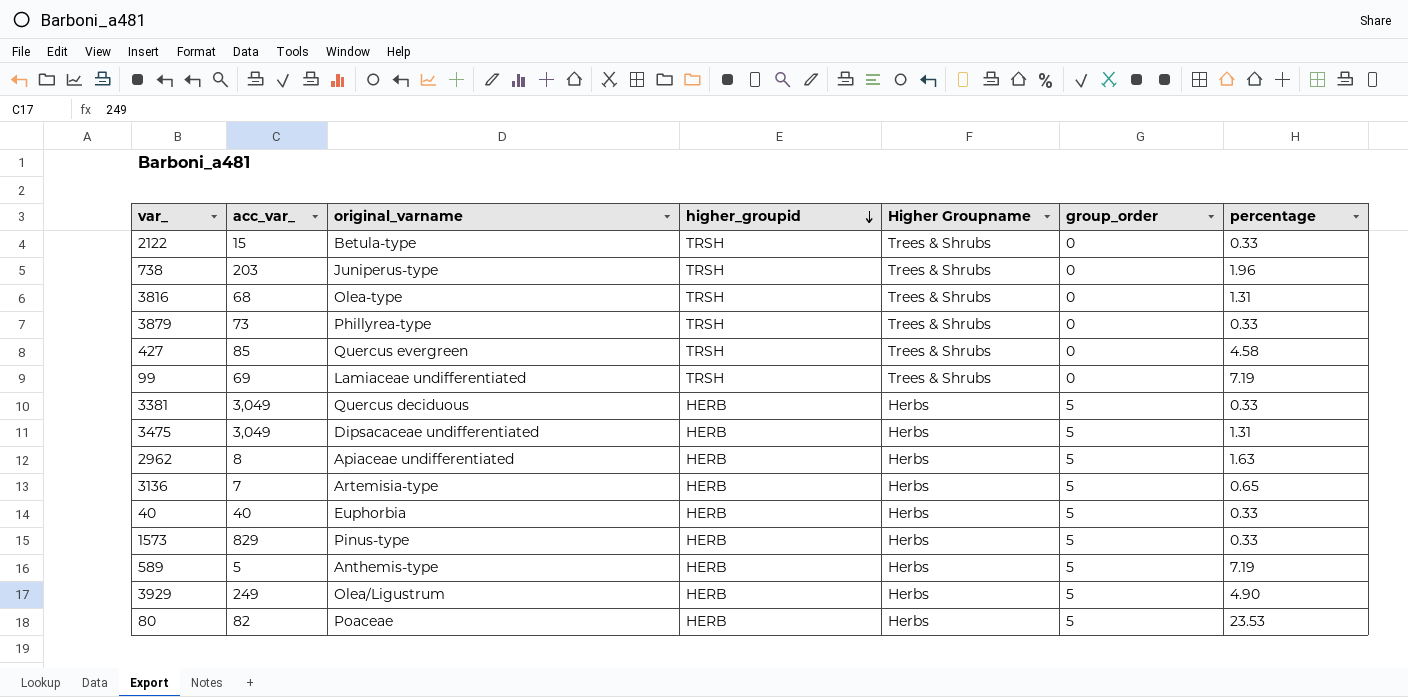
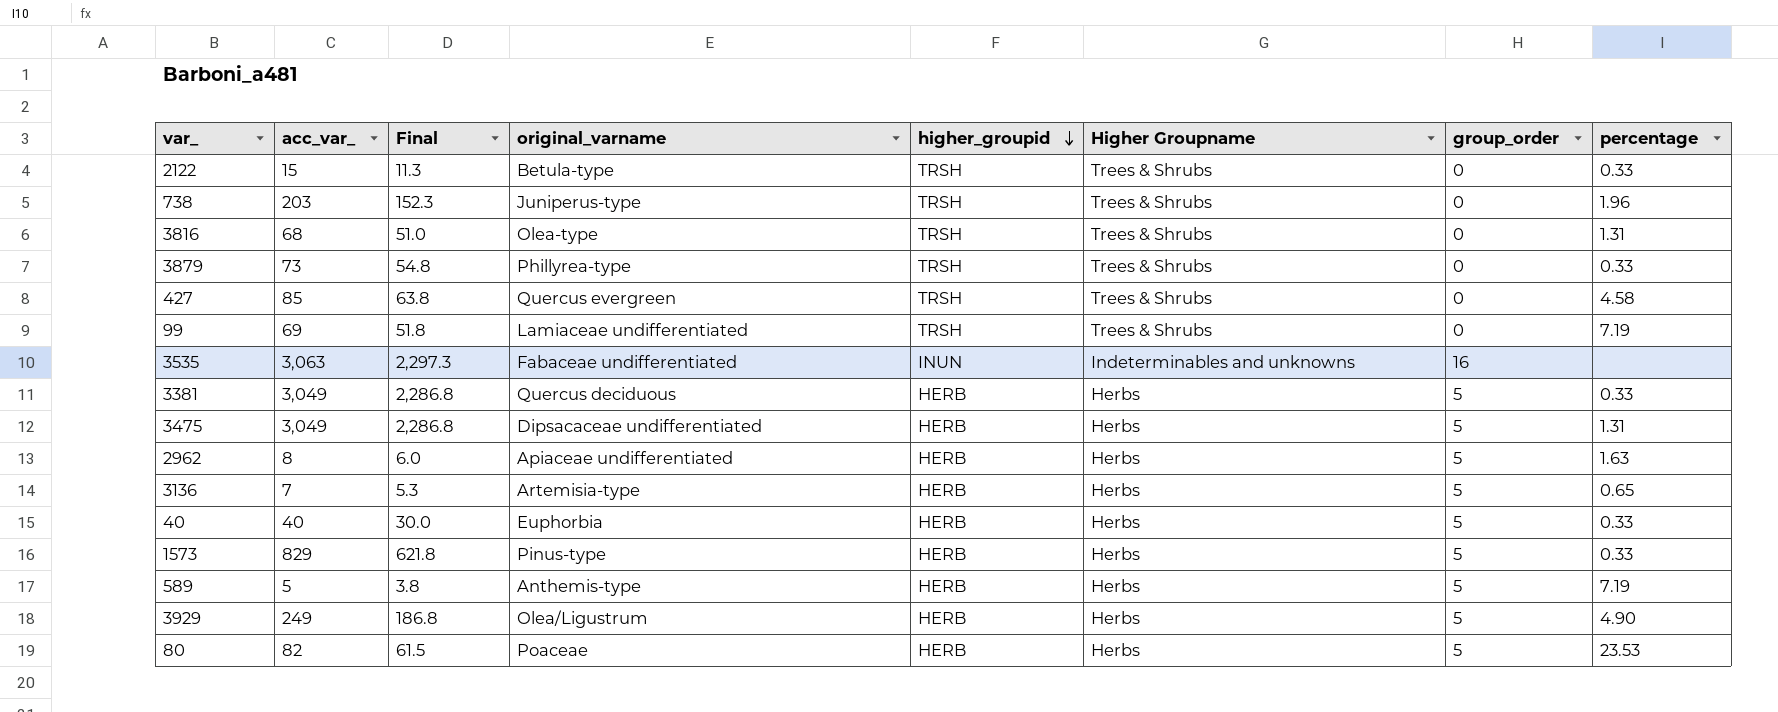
column Final | formula: none -> [acc_var_] * 0.75
row 3535: none -> 3,063 | 2,297.3 | Fabaceae undifferentiated | INUN | Indeterminables and unknowns | 16 | none

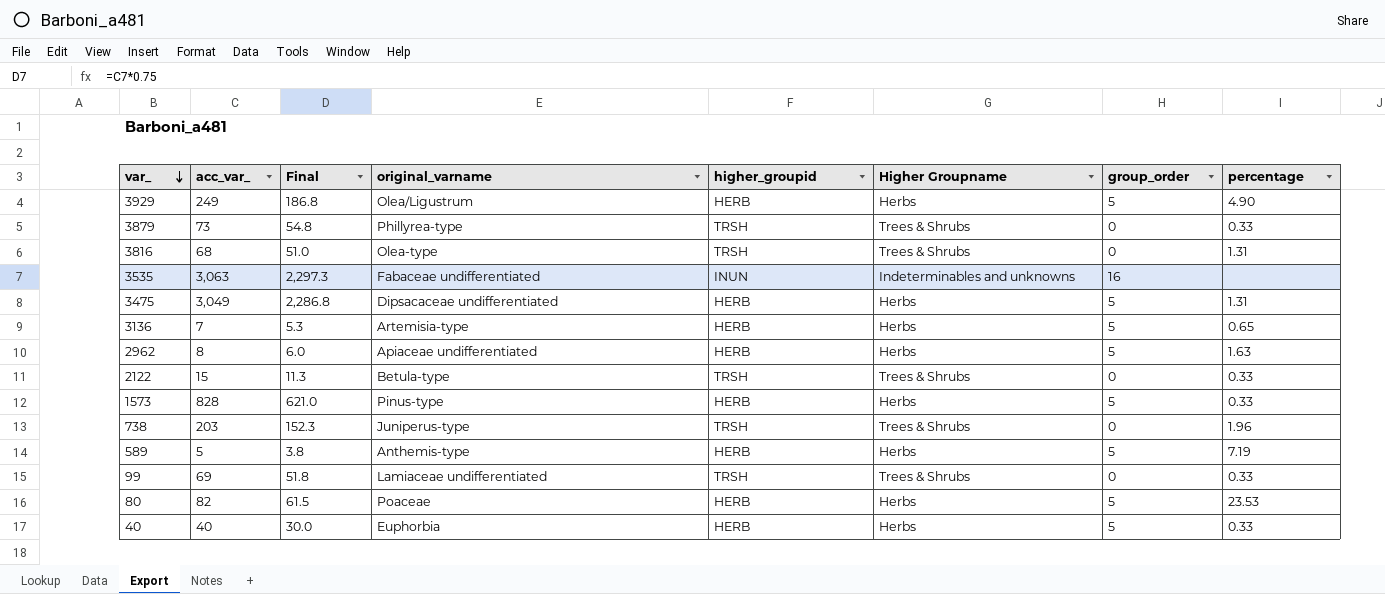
row order: higher_groupid descending -> var_ descending
row 427: 85 | 63.8 | Quercus evergreen | TRSH | Trees & Shrubs | 0 | 4.58 -> none
row 3381: 3,049 | 2,286.8 | Quercus deciduous | HERB | Herbs | 5 | 0.33 -> none
1573 | acc_var_: 829 -> 828
1573 | Final: 621.8 -> 621.0
99 | percentage: 7.19 -> 0.33

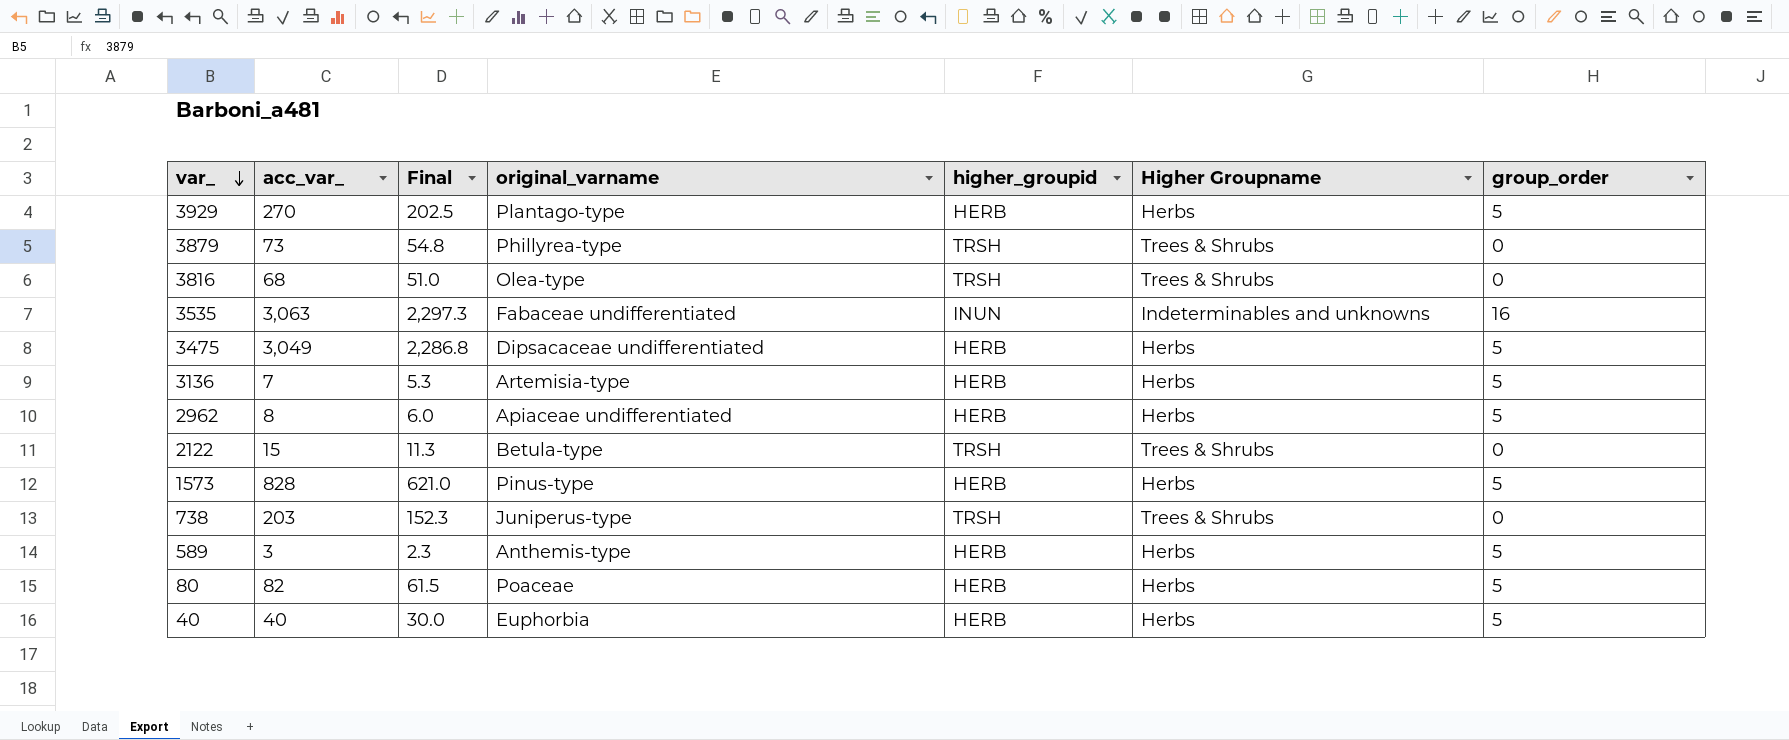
column percentage | position: 8 -> none
row 99: 69 | 51.8 | Lamiaceae undifferentiated | TRSH | Trees & Shrubs | 0 | 0.33 -> none
3929 | acc_var_: 249 -> 270
3929 | Final: 186.8 -> 202.5
3929 | original_varname: Olea/Ligustrum -> Plantago-type
589 | acc_var_: 5 -> 3
589 | Final: 3.8 -> 2.3

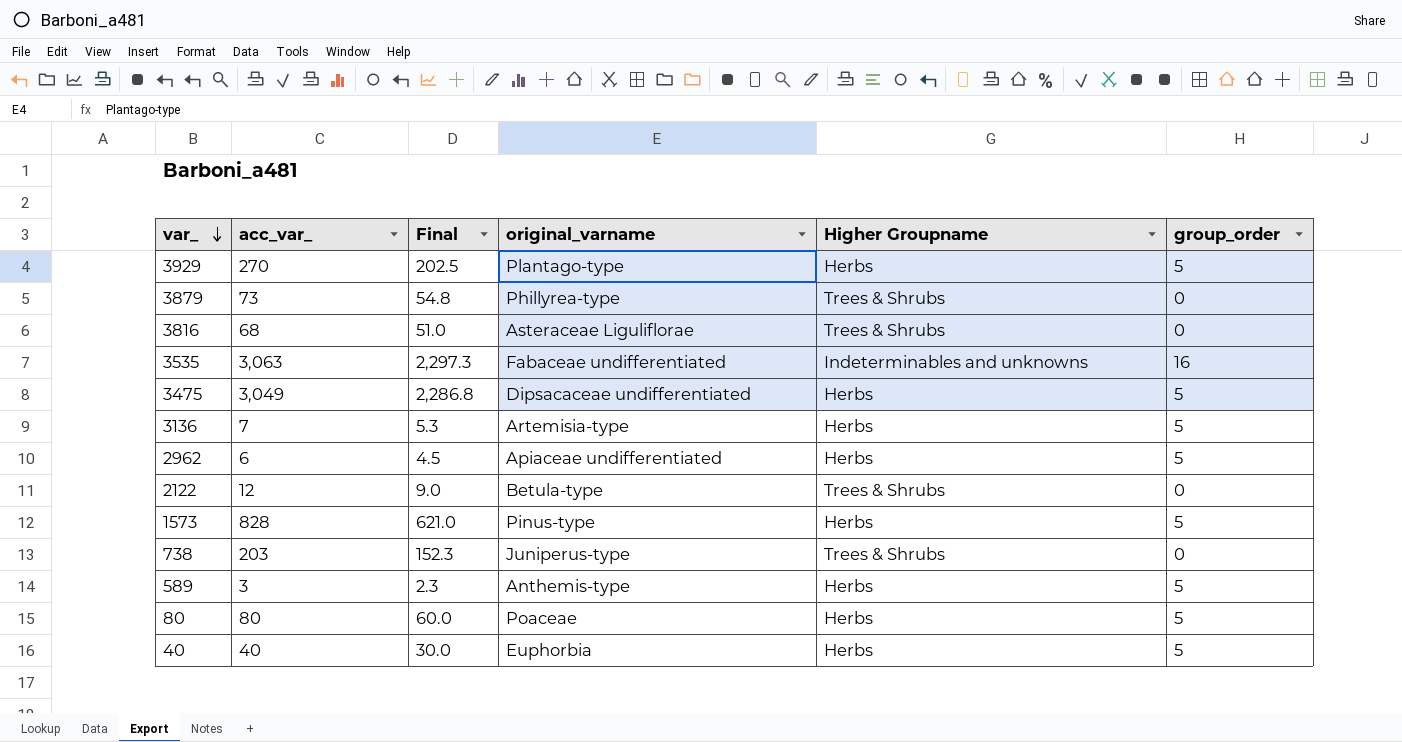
column higher_groupid | position: 5 -> none
3816 | original_varname: Olea-type -> Asteraceae Liguliflorae
2962 | acc_var_: 8 -> 6
2962 | Final: 6.0 -> 4.5
2122 | acc_var_: 15 -> 12
2122 | Final: 11.3 -> 9.0
80 | acc_var_: 82 -> 80
80 | Final: 61.5 -> 60.0

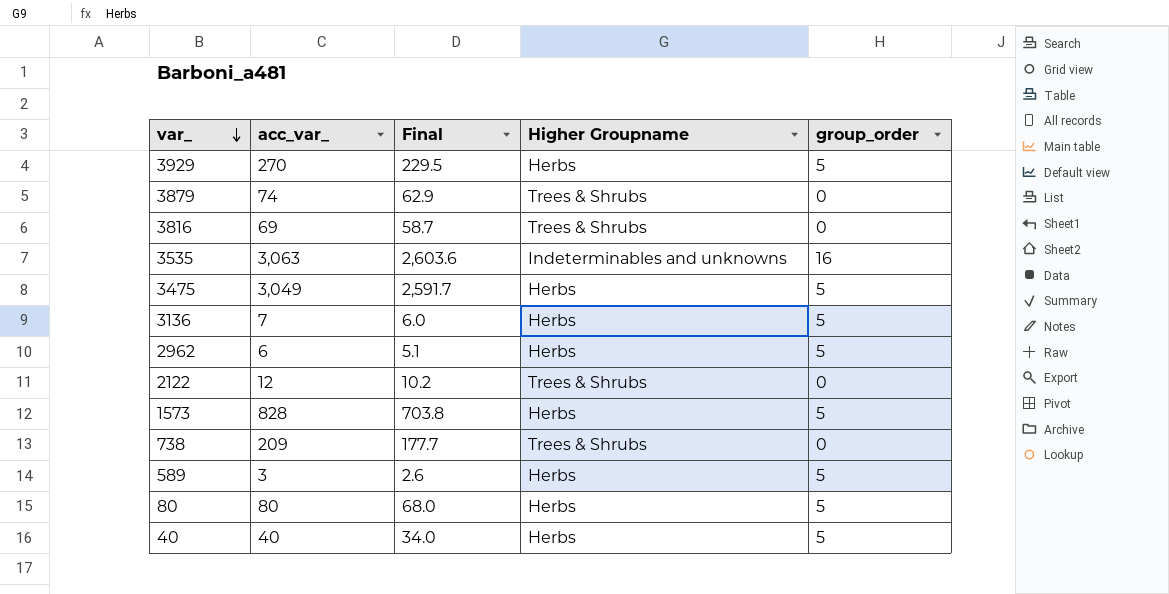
column original_varname | position: 4 -> none
column Final | formula: [acc_var_] * 0.75 -> [acc_var_] * 0.85
3879 | acc_var_: 73 -> 74
3816 | acc_var_: 68 -> 69
738 | acc_var_: 203 -> 209

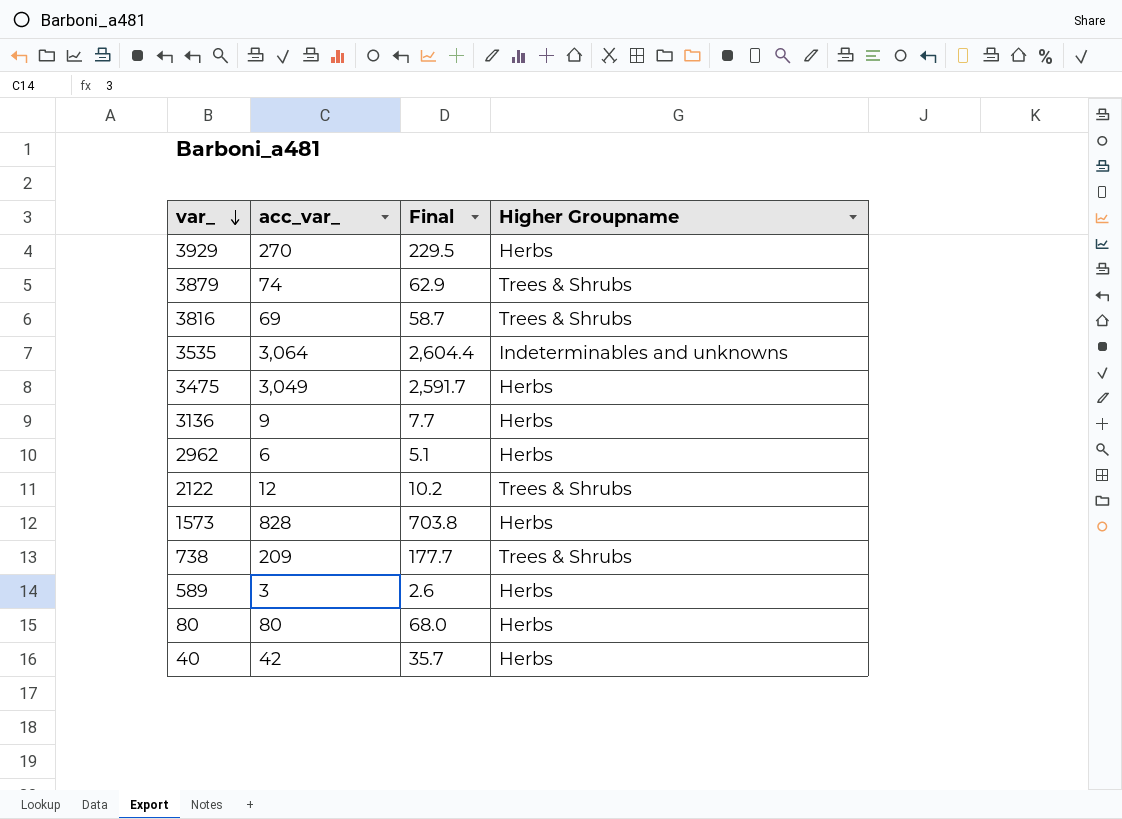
column group_order | position: 5 -> none
3535 | acc_var_: 3,063 -> 3,064
3535 | Final: 2,603.6 -> 2,604.4
3136 | acc_var_: 7 -> 9
3136 | Final: 6.0 -> 7.7
40 | acc_var_: 40 -> 42
40 | Final: 34.0 -> 35.7

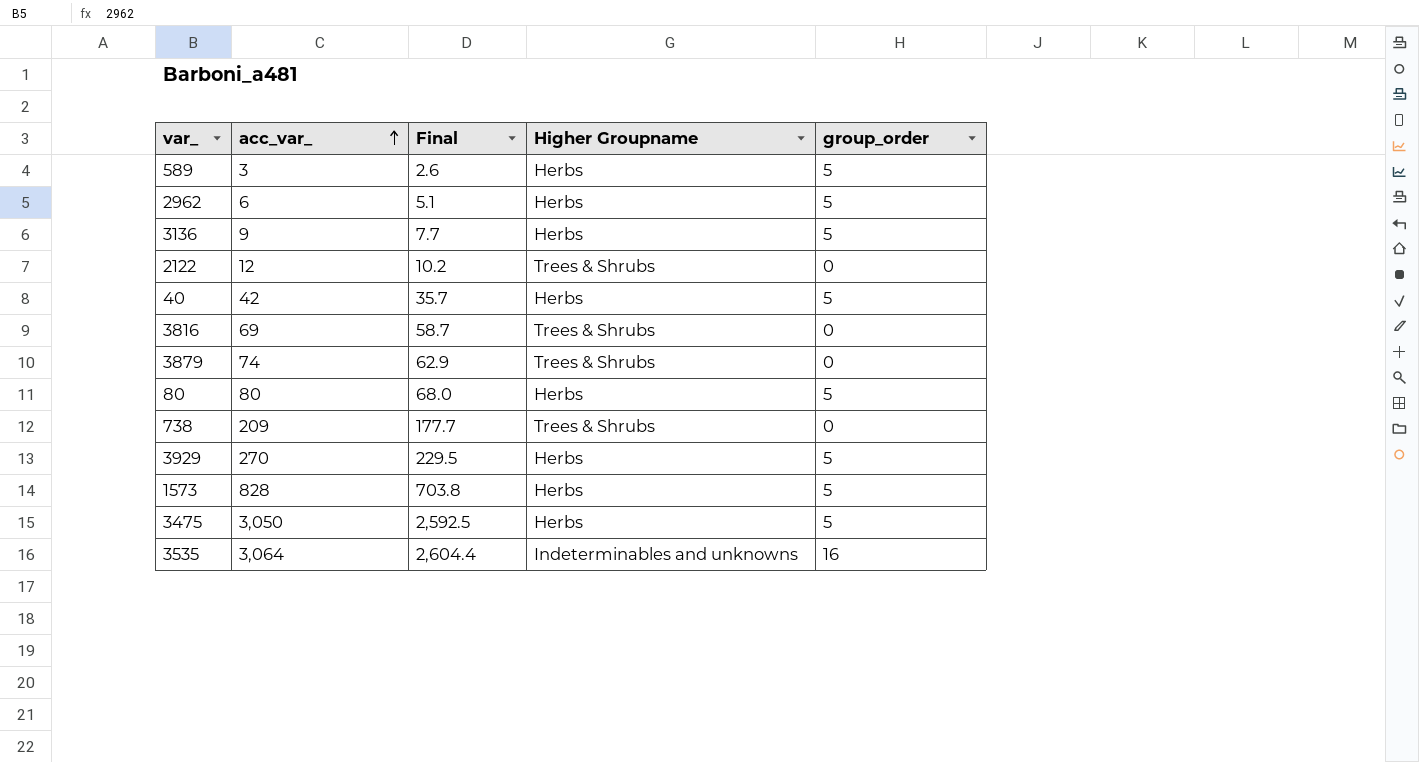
row order: var_ descending -> acc_var_ ascending
column group_order | position: none -> 5
3475 | acc_var_: 3,049 -> 3,050
3475 | Final: 2,591.7 -> 2,592.5

